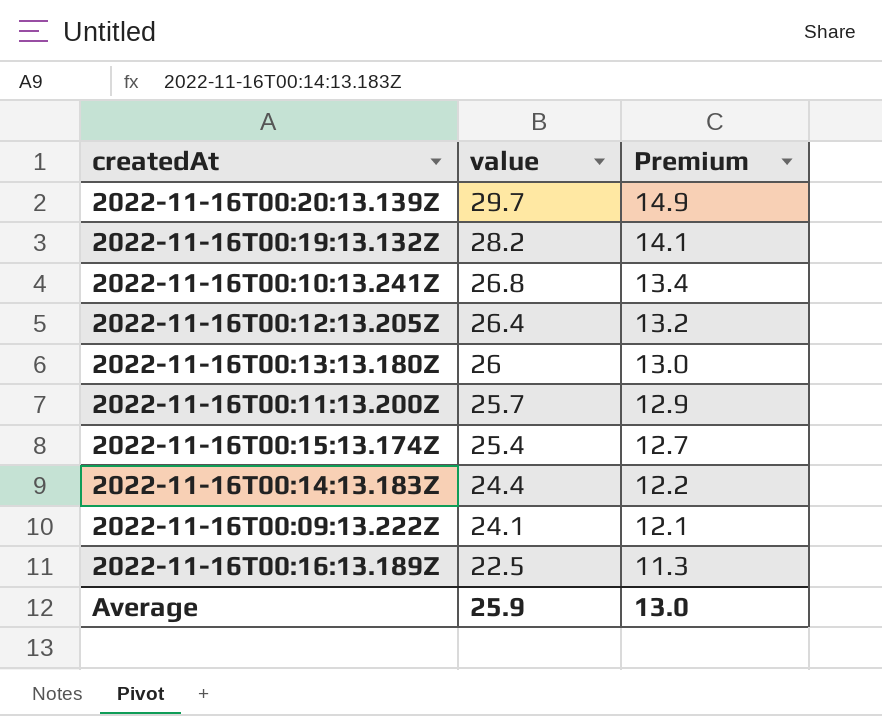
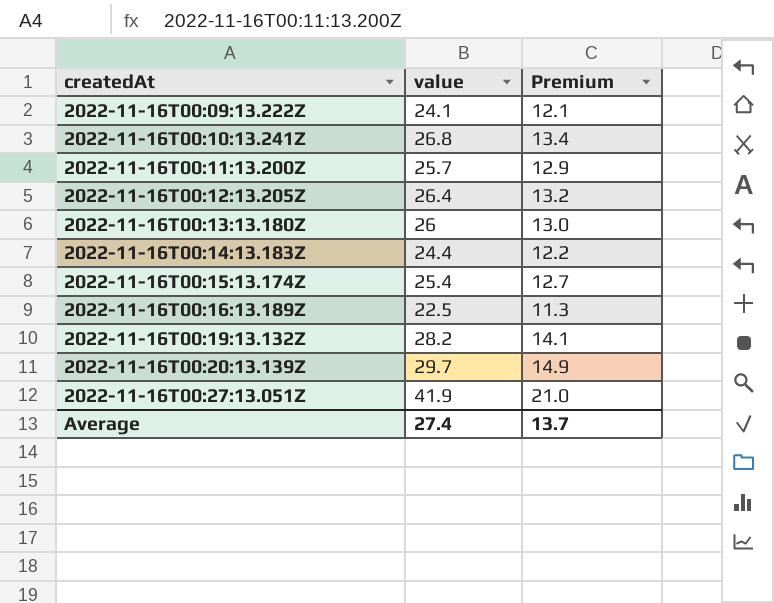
row order: value descending -> createdAt ascending
row 2022-11-16T00:27:13.051Z: none -> 41.9 | 21.0
Average | value: 25.9 -> 27.4
Average | Premium: 13.0 -> 13.7

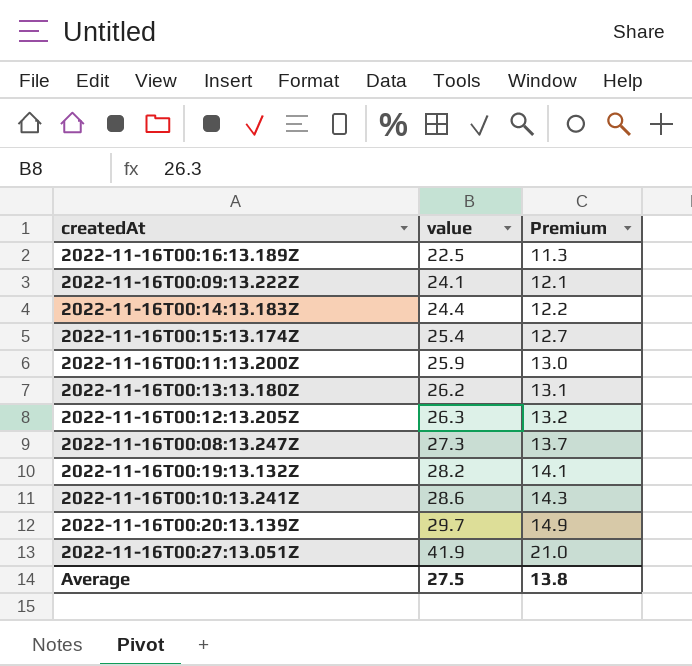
row order: createdAt ascending -> value ascending
2022-11-16T00:11:13.200Z | value: 25.7 -> 25.9
2022-11-16T00:11:13.200Z | Premium: 12.9 -> 13.0
2022-11-16T00:13:13.180Z | value: 26 -> 26.2
2022-11-16T00:13:13.180Z | Premium: 13.0 -> 13.1
2022-11-16T00:12:13.205Z | value: 26.4 -> 26.3
row 2022-11-16T00:08:13.247Z: none -> 27.3 | 13.7
2022-11-16T00:10:13.241Z | value: 26.8 -> 28.6
2022-11-16T00:10:13.241Z | Premium: 13.4 -> 14.3
Average | value: 27.4 -> 27.5
Average | Premium: 13.7 -> 13.8

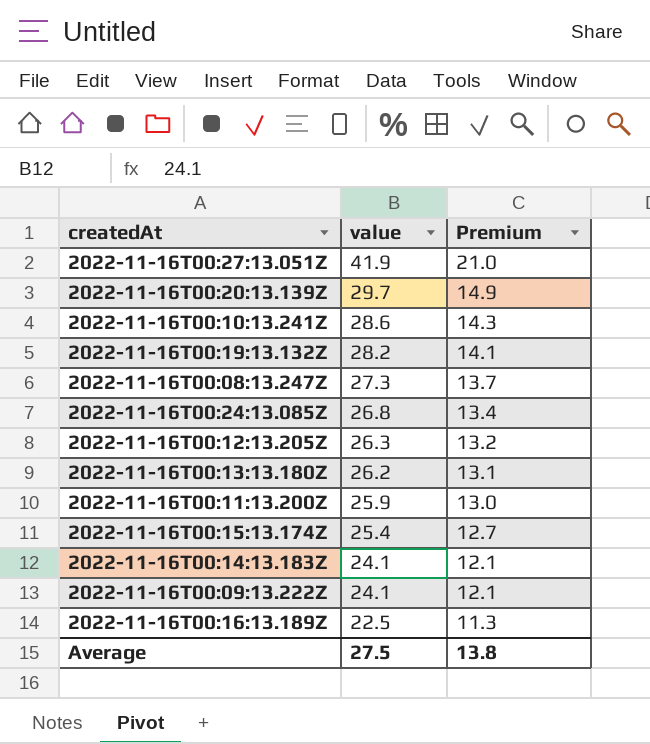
row order: value ascending -> value descending
row 2022-11-16T00:24:13.085Z: none -> 26.8 | 13.4
2022-11-16T00:14:13.183Z | value: 24.4 -> 24.1
2022-11-16T00:14:13.183Z | Premium: 12.2 -> 12.1

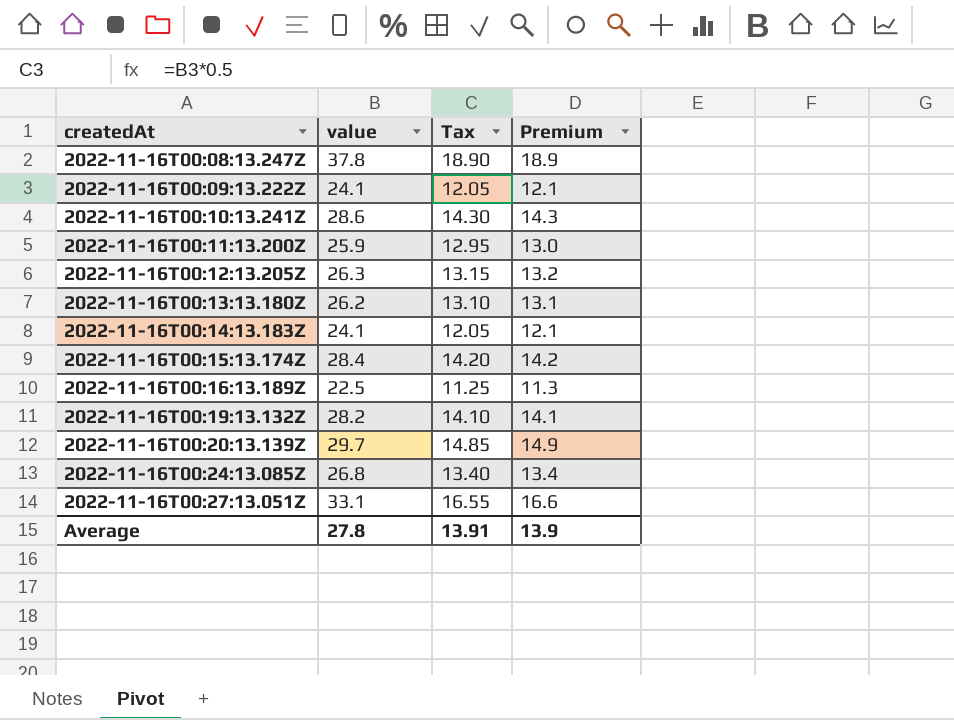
row order: value descending -> createdAt ascending
column Tax | formula: none -> [value] * 0.5
2022-11-16T00:08:13.247Z | value: 27.3 -> 37.8
2022-11-16T00:08:13.247Z | Premium: 13.7 -> 18.9
2022-11-16T00:15:13.174Z | value: 25.4 -> 28.4
2022-11-16T00:15:13.174Z | Premium: 12.7 -> 14.2
2022-11-16T00:27:13.051Z | value: 41.9 -> 33.1
2022-11-16T00:27:13.051Z | Premium: 21.0 -> 16.6
Average | value: 27.5 -> 27.8
Average | Premium: 13.8 -> 13.9

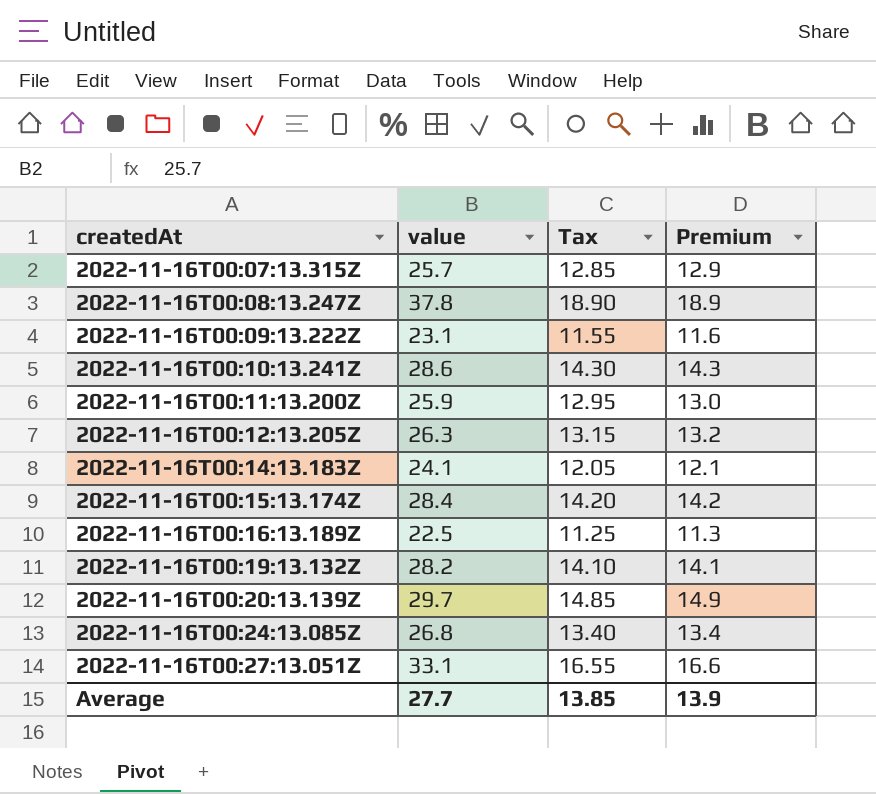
row 2022-11-16T00:13:13.180Z: 26.2 | 13.10 | 13.1 -> none
row 2022-11-16T00:07:13.315Z: none -> 25.7 | 12.85 | 12.9
2022-11-16T00:09:13.222Z | value: 24.1 -> 23.1
2022-11-16T00:09:13.222Z | Tax: 12.05 -> 11.55
2022-11-16T00:09:13.222Z | Premium: 12.1 -> 11.6
Average | value: 27.8 -> 27.7
Average | Tax: 13.91 -> 13.85

